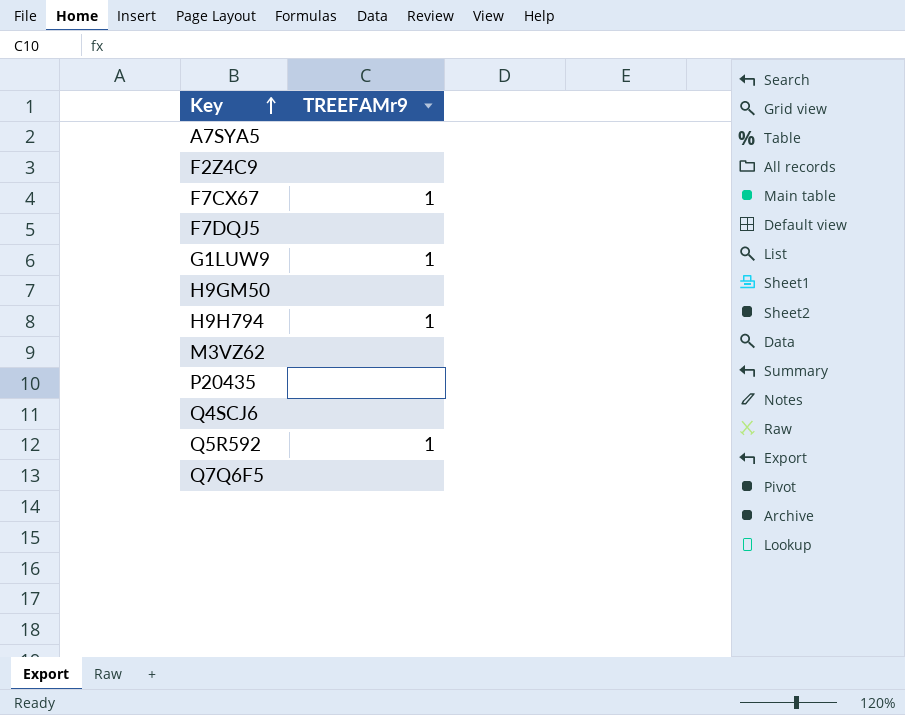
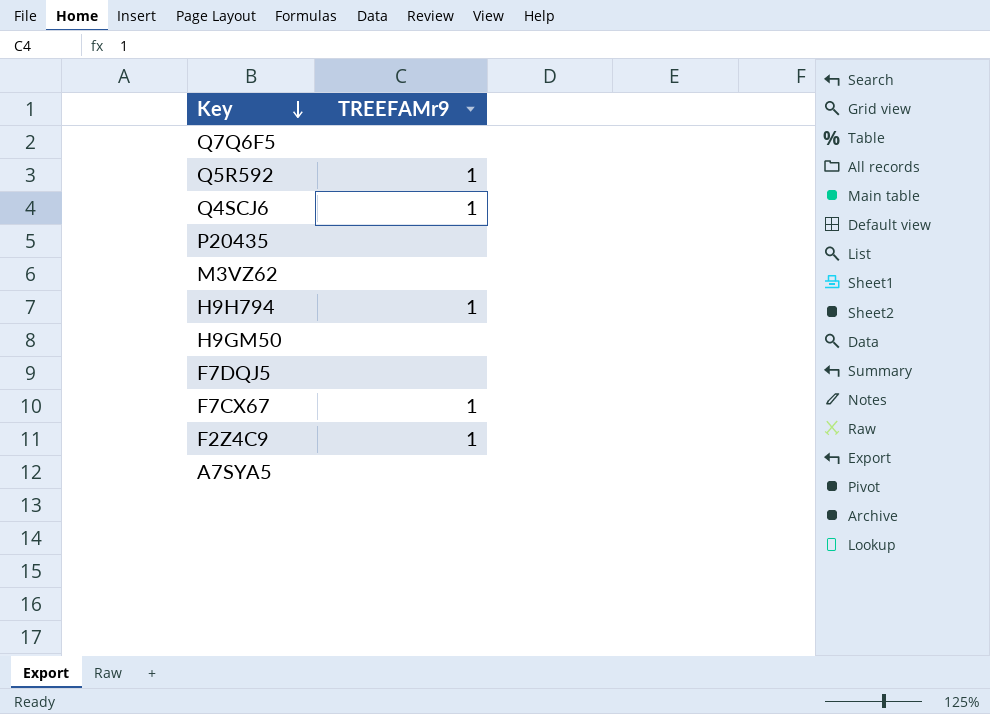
row order: Key ascending -> Key descending
row G1LUW9: 1 -> none
Q4SCJ6 | TREEFAMr9: none -> 1
F2Z4C9 | TREEFAMr9: none -> 1

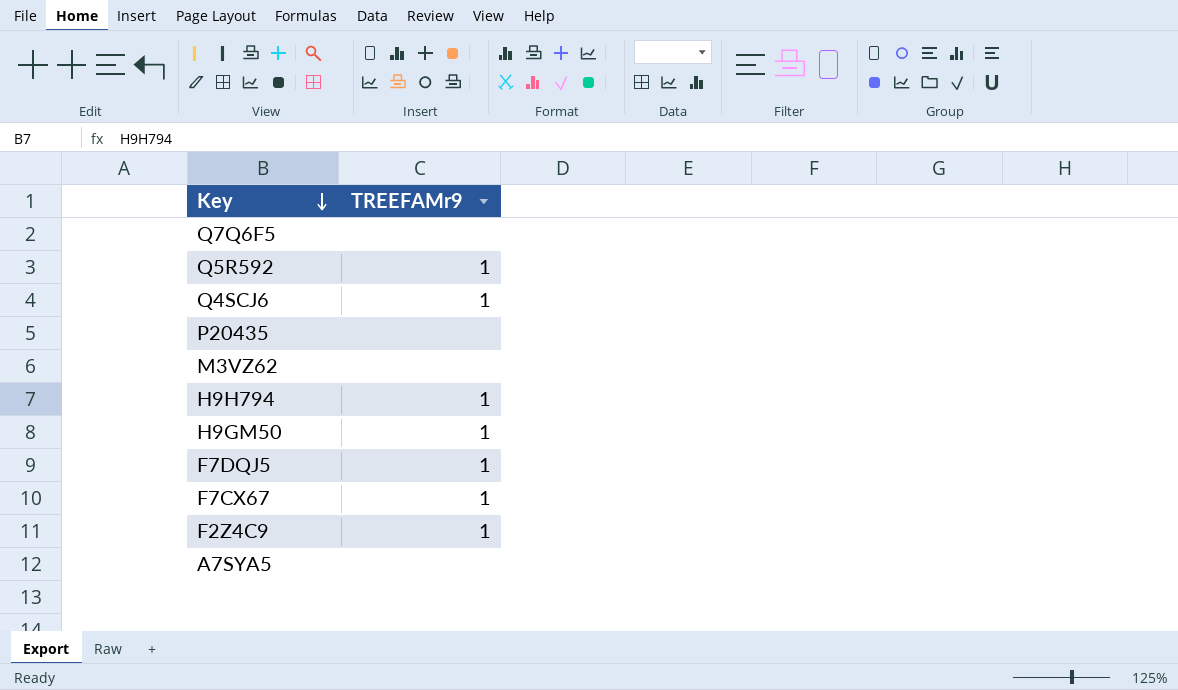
H9GM50 | TREEFAMr9: none -> 1
F7DQJ5 | TREEFAMr9: none -> 1

